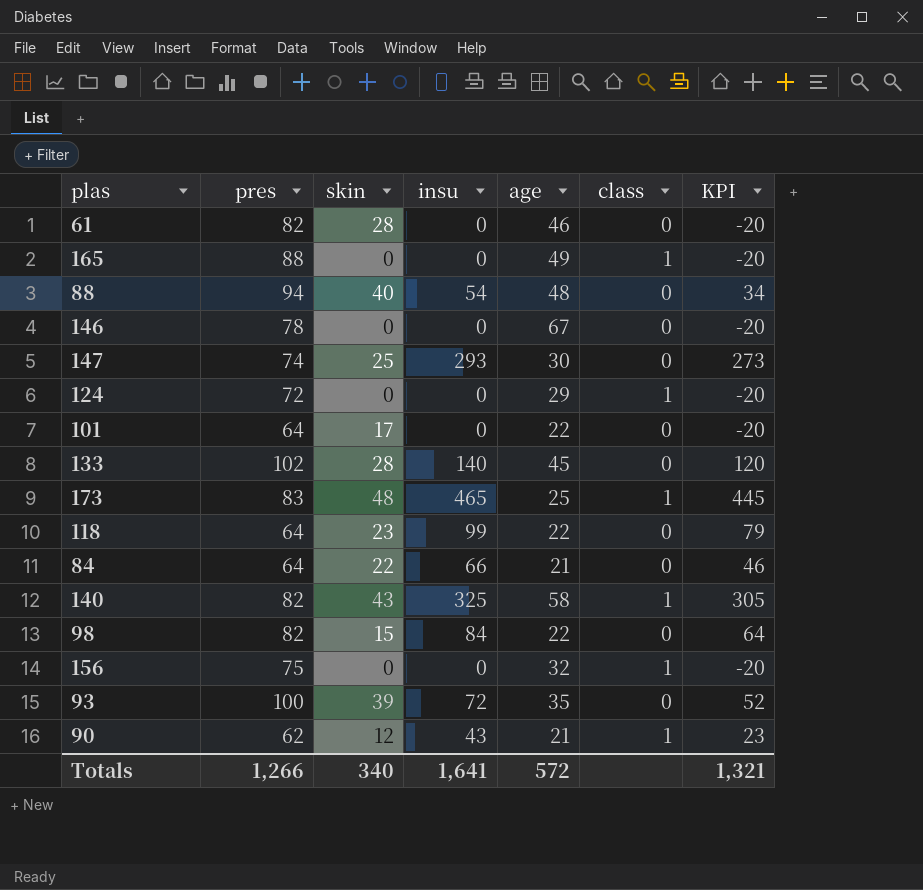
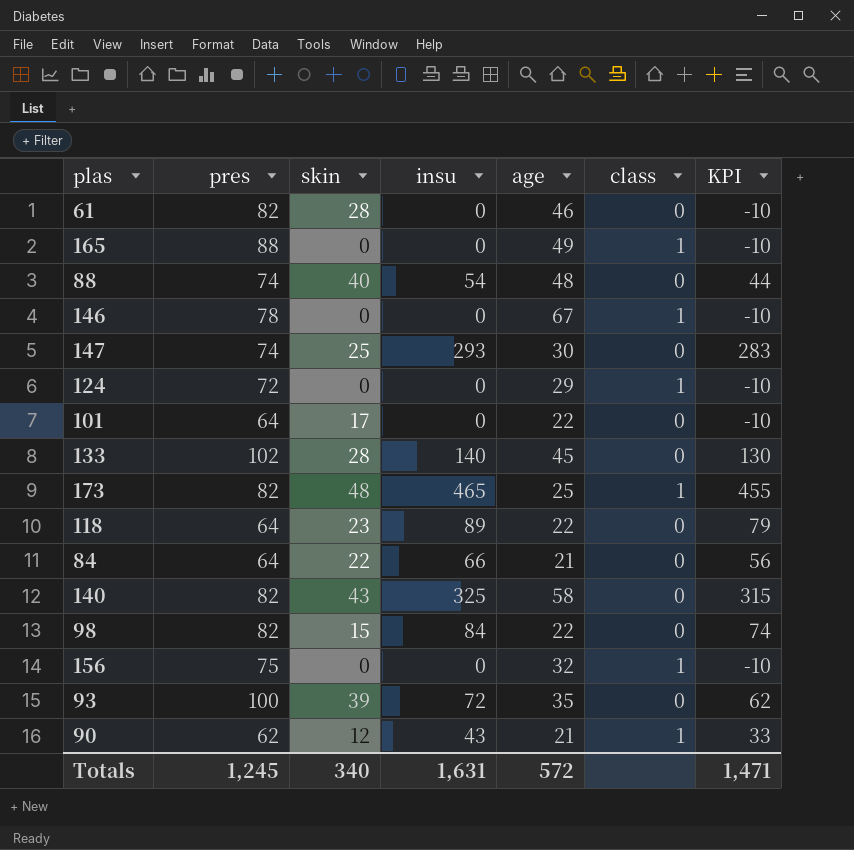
column KPI | formula: [insu] - 20 -> [insu] - 10
88 | pres: 94 -> 74
146 | class: 0 -> 1
173 | pres: 83 -> 82
118 | insu: 99 -> 89
140 | class: 1 -> 0
Totals | pres: 1,266 -> 1,245
Totals | insu: 1,641 -> 1,631
Totals | KPI: 1,321 -> 1,471

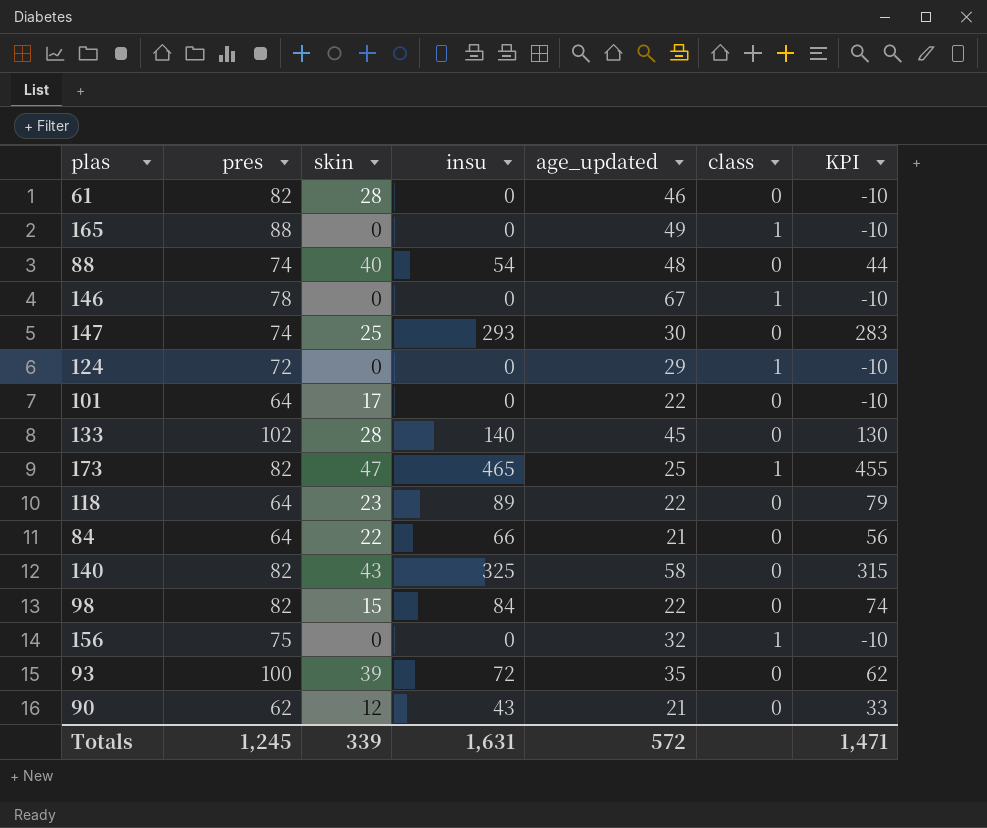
column name: age -> age_updated
173 | skin: 48 -> 47
90 | class: 1 -> 0
Totals | skin: 340 -> 339

